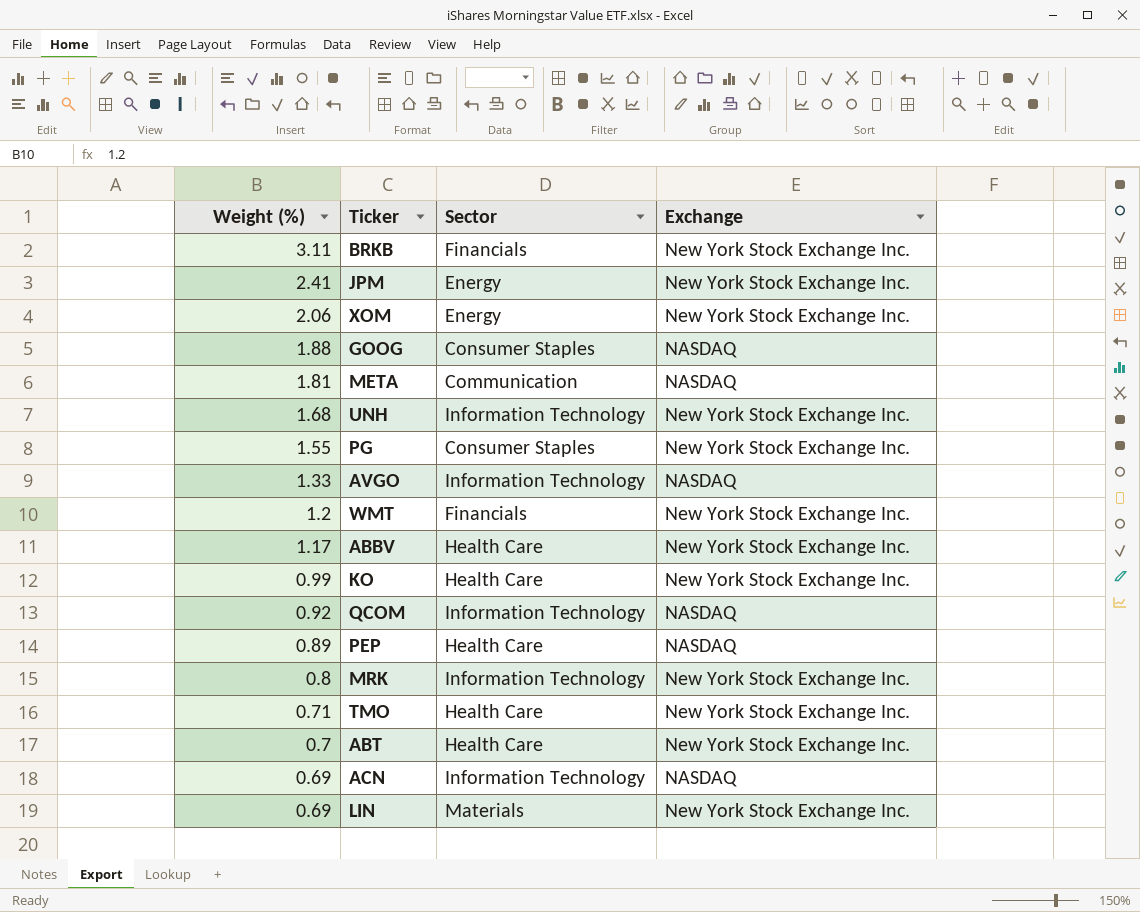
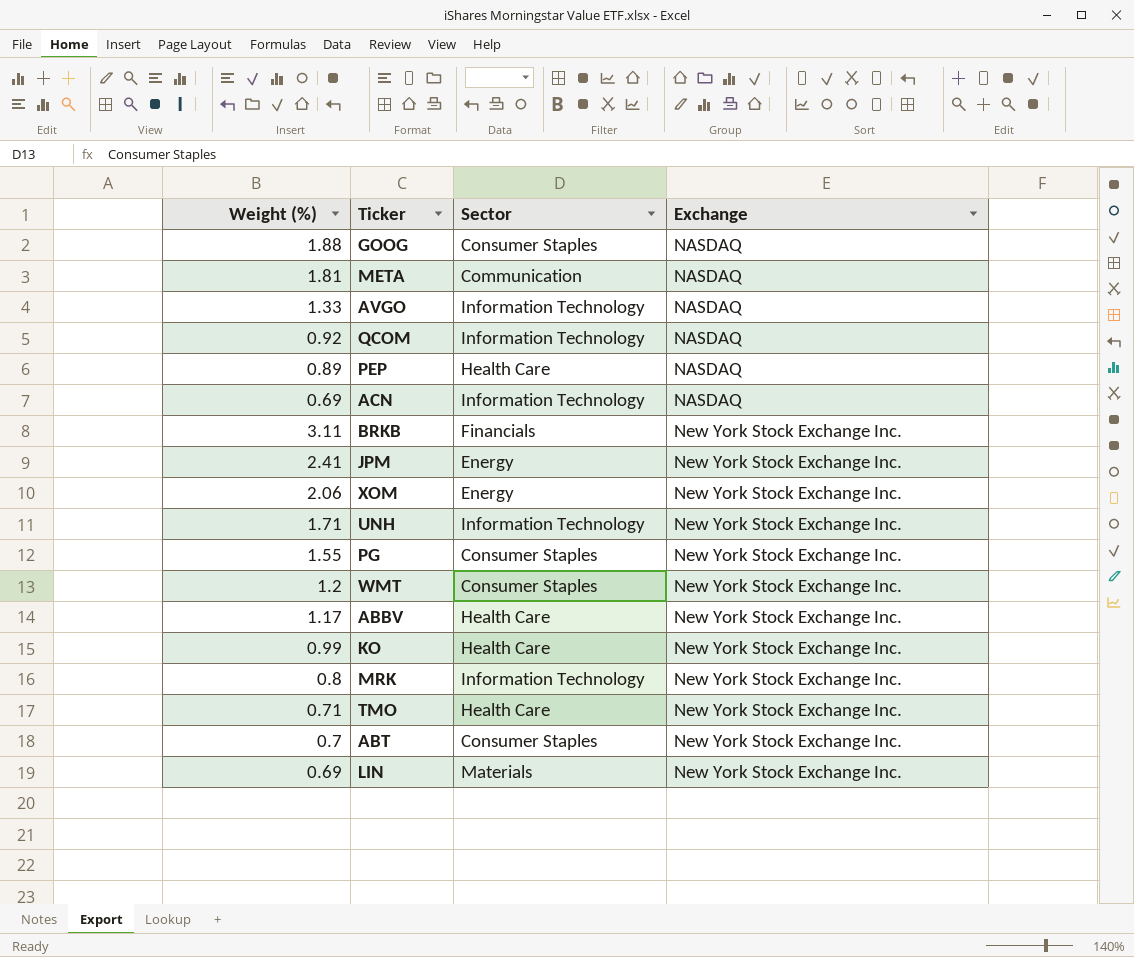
row order: Weight (%) descending -> Exchange ascending
UNH | Weight (%): 1.68 -> 1.71
WMT | Sector: Financials -> Consumer Staples
ABT | Sector: Health Care -> Consumer Staples

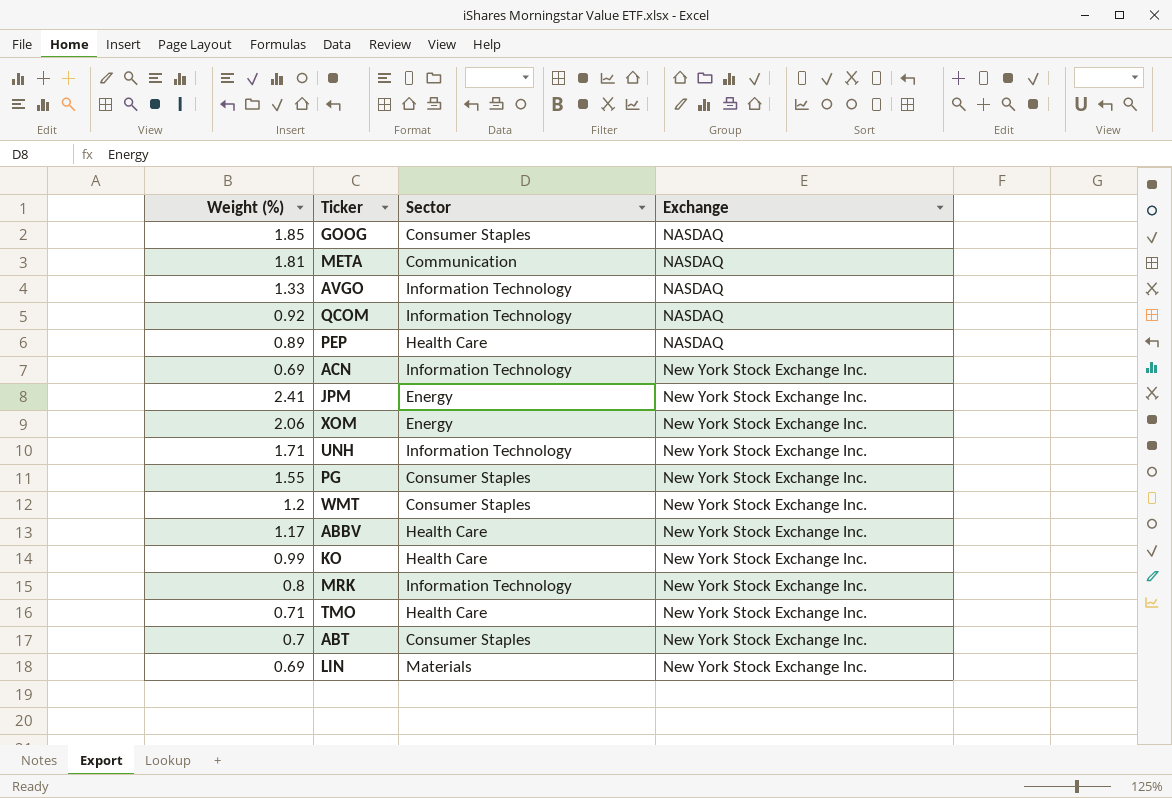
row BRKB: 3.11 | Financials | New York Stock Exchange Inc. -> none
GOOG | Weight (%): 1.88 -> 1.85
ACN | Exchange: NASDAQ -> New York Stock Exchange Inc.

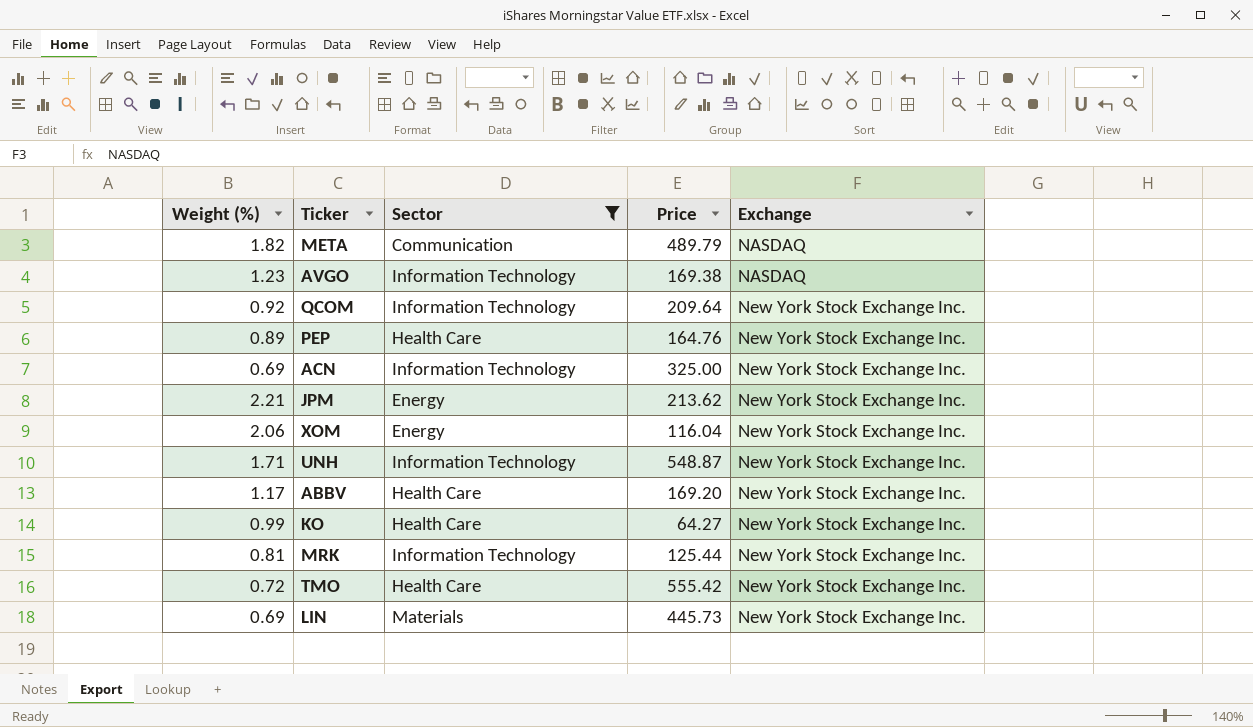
filter: none -> Sector != Consumer Staples
column Price | position: none -> 4
META | Weight (%): 1.81 -> 1.82
AVGO | Weight (%): 1.33 -> 1.23
QCOM | Exchange: NASDAQ -> New York Stock Exchange Inc.
PEP | Exchange: NASDAQ -> New York Stock Exchange Inc.
JPM | Weight (%): 2.41 -> 2.21
MRK | Weight (%): 0.8 -> 0.81
TMO | Weight (%): 0.71 -> 0.72

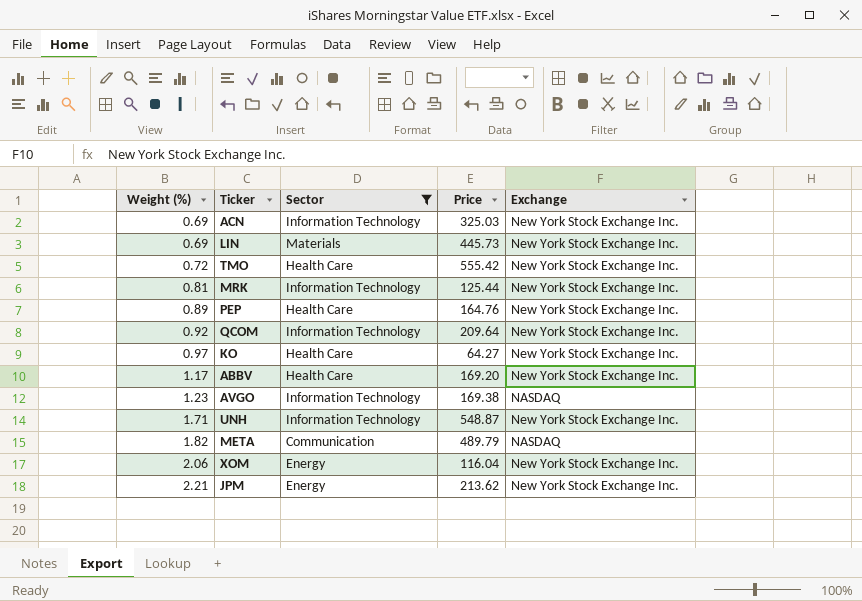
row order: Exchange ascending -> Weight (%) ascending
ACN | Price: 325.00 -> 325.03
KO | Weight (%): 0.99 -> 0.97

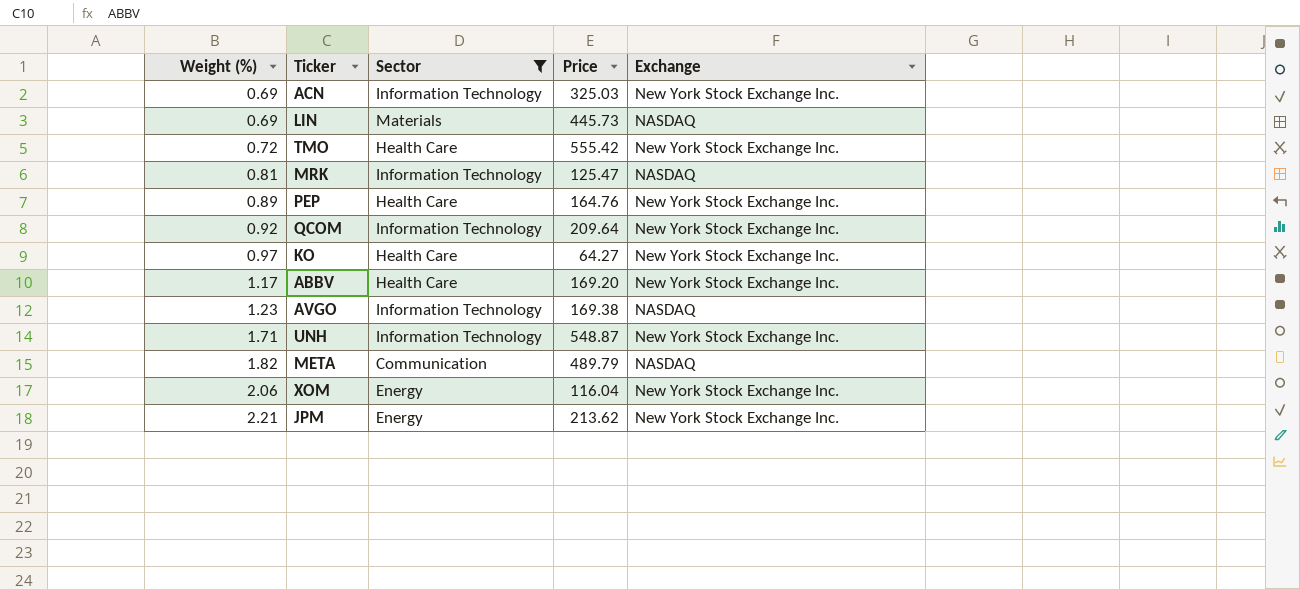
LIN | Exchange: New York Stock Exchange Inc. -> NASDAQ
MRK | Price: 125.44 -> 125.47
MRK | Exchange: New York Stock Exchange Inc. -> NASDAQ

